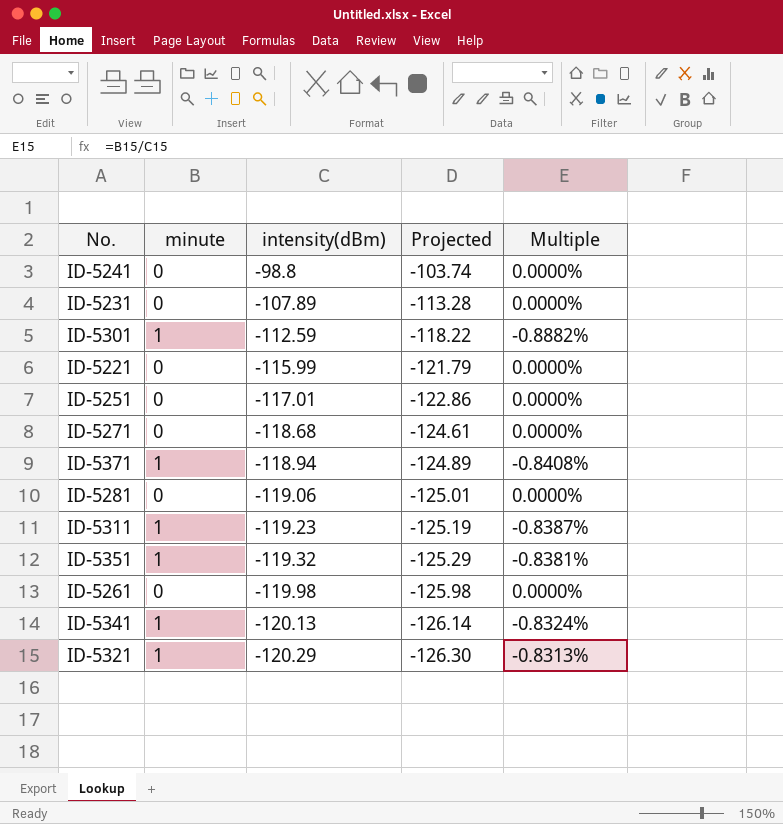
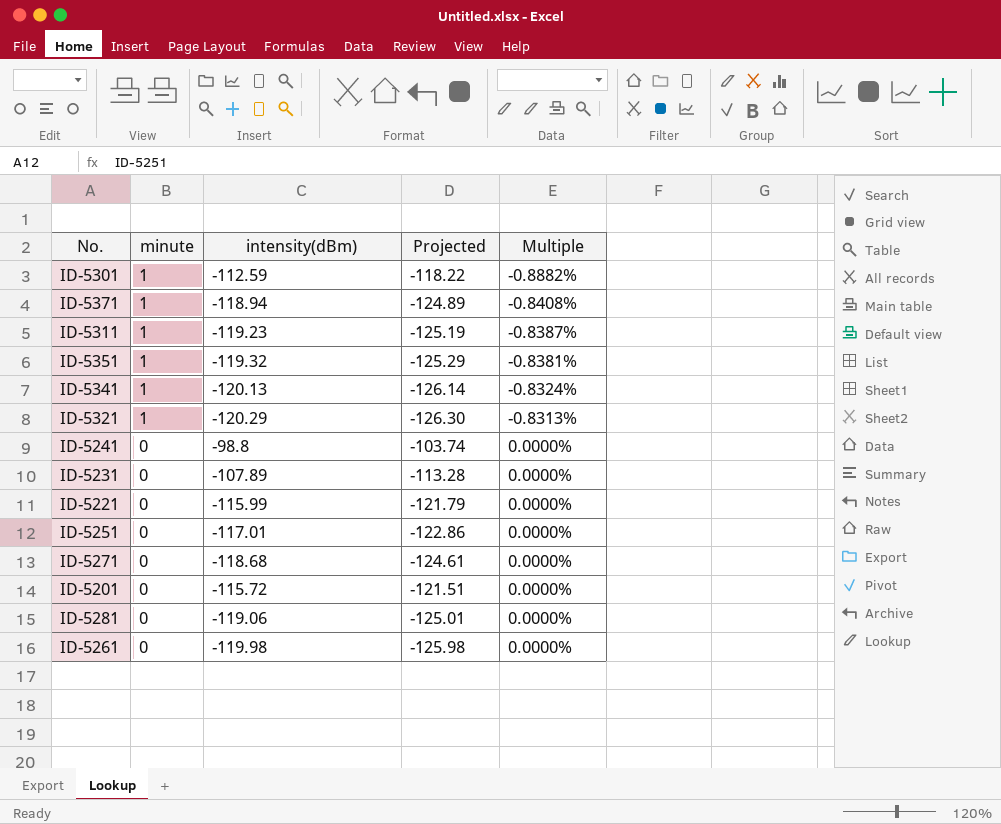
row order: intensity(dBm) descending -> minute descending
row ID-5201: none -> 0 | -115.72 | -121.51 | 0.0000%

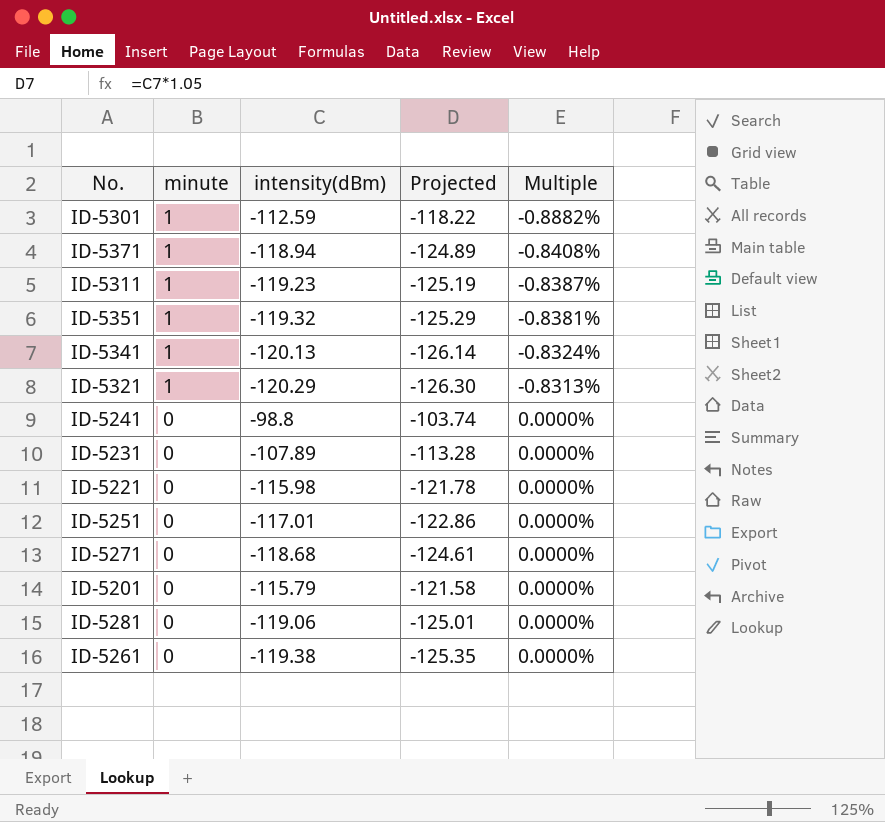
ID-5221 | intensity(dBm): -115.99 -> -115.98
ID-5221 | Projected: -121.79 -> -121.78
ID-5201 | intensity(dBm): -115.72 -> -115.79
ID-5201 | Projected: -121.51 -> -121.58
ID-5261 | intensity(dBm): -119.98 -> -119.38
ID-5261 | Projected: -125.98 -> -125.35

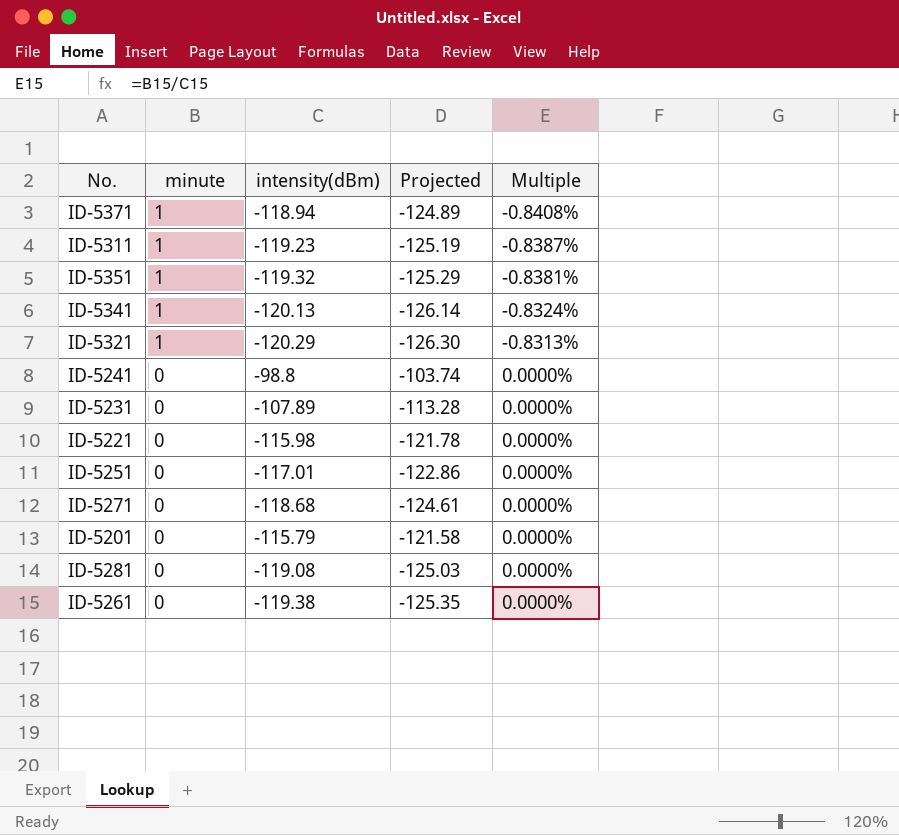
row ID-5301: 1 | -112.59 | -118.22 | -0.8882% -> none
ID-5281 | intensity(dBm): -119.06 -> -119.08
ID-5281 | Projected: -125.01 -> -125.03

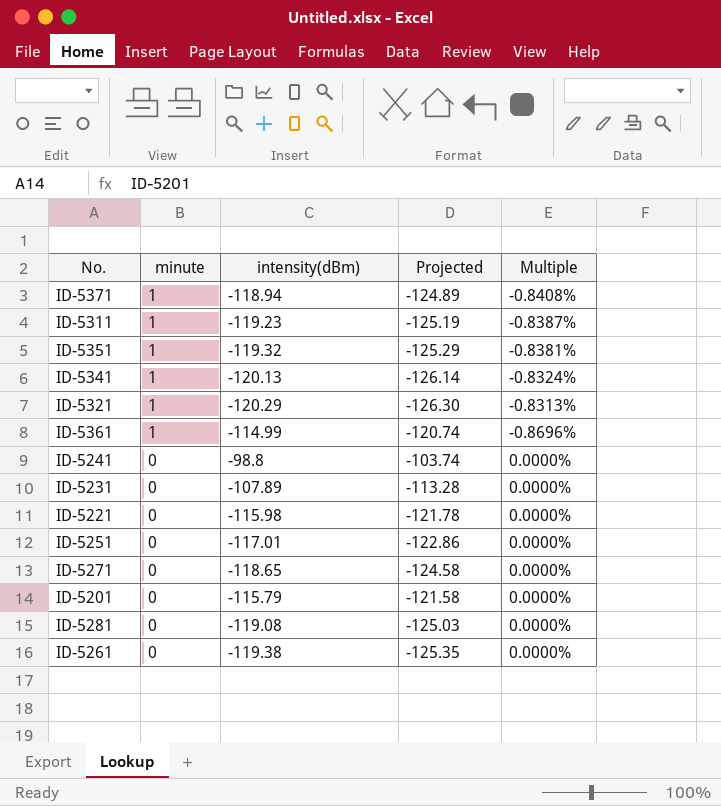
row ID-5361: none -> 1 | -114.99 | -120.74 | -0.8696%
ID-5271 | intensity(dBm): -118.68 -> -118.65
ID-5271 | Projected: -124.61 -> -124.58

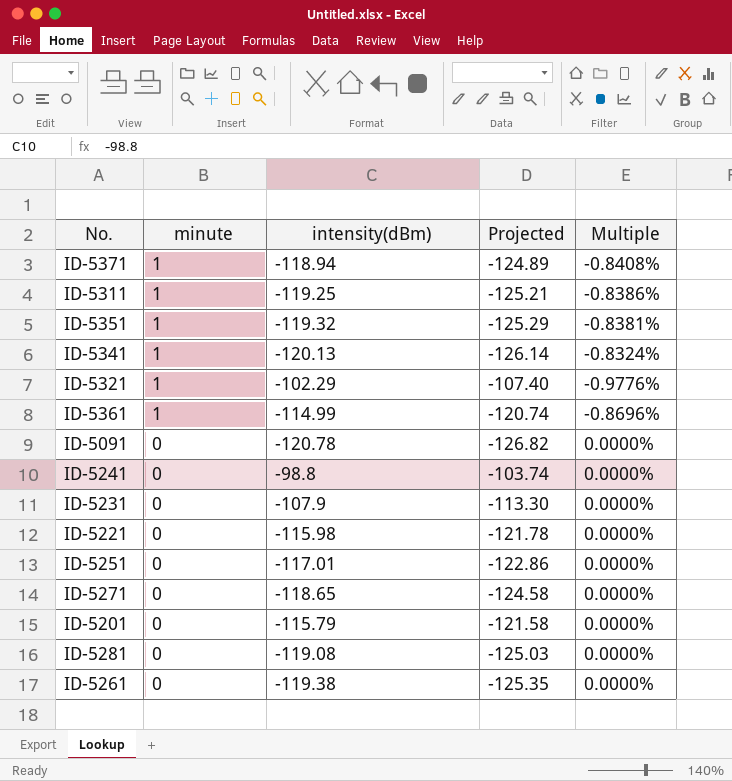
ID-5311 | intensity(dBm): -119.23 -> -119.25
ID-5311 | Projected: -125.19 -> -125.21
ID-5311 | Multiple: -0.8387% -> -0.8386%
ID-5321 | intensity(dBm): -120.29 -> -102.29
ID-5321 | Projected: -126.30 -> -107.40
ID-5321 | Multiple: -0.8313% -> -0.9776%
row ID-5091: none -> 0 | -120.78 | -126.82 | 0.0000%
ID-5231 | intensity(dBm): -107.89 -> -107.9
ID-5231 | Projected: -113.28 -> -113.30

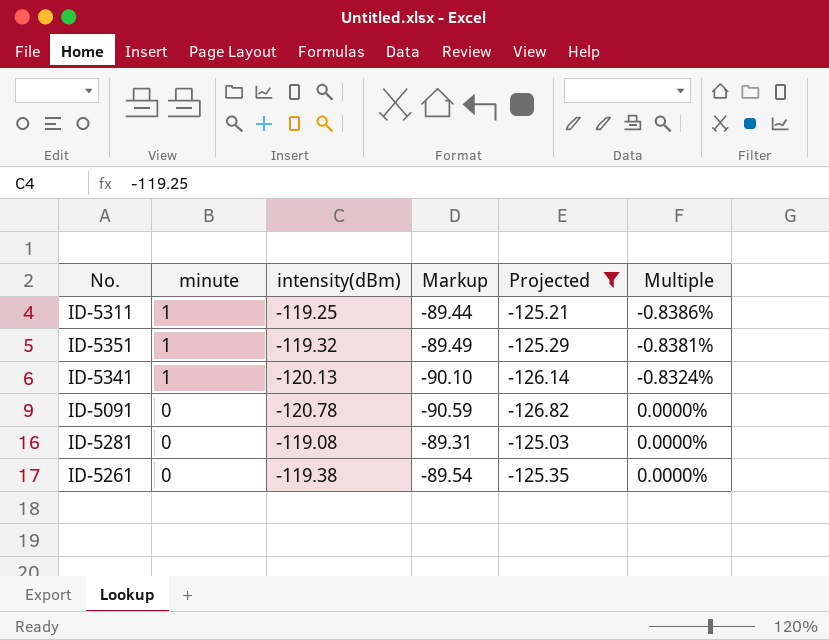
filter: none -> Projected <= -125.03
column Markup | formula: none -> [intensity(dBm)] * 0.75

